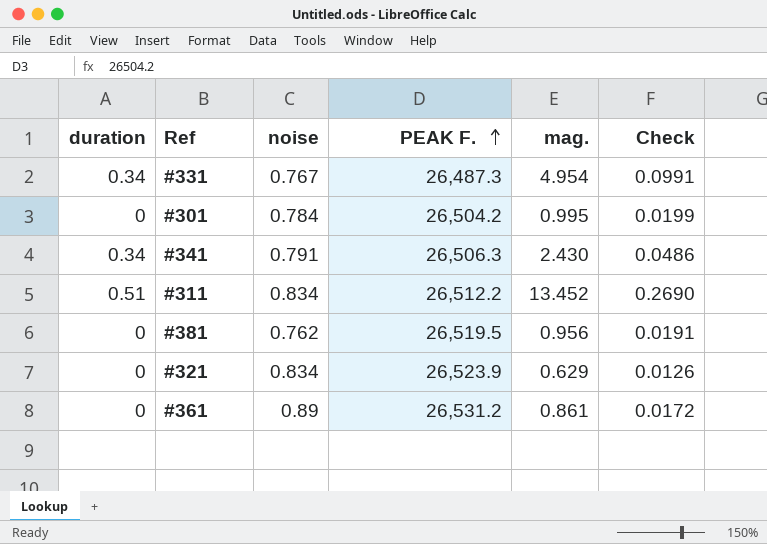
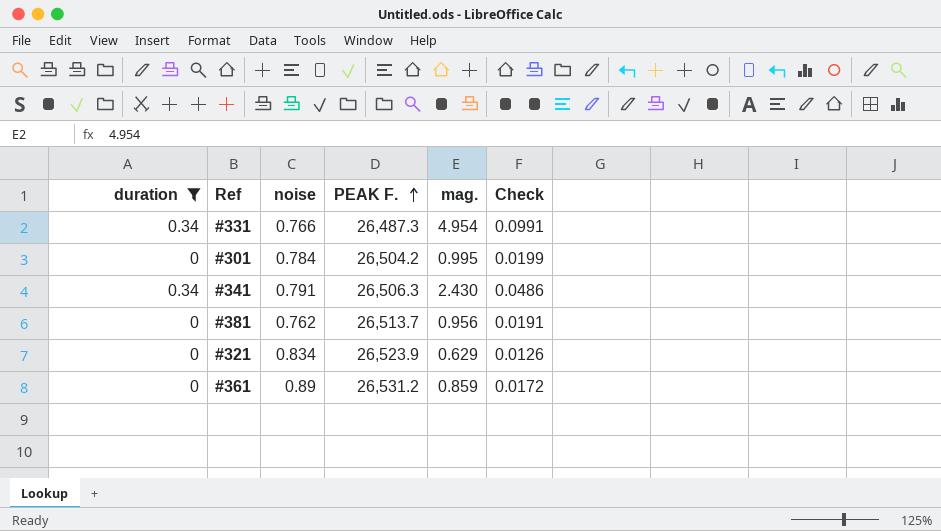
filter: none -> duration != 0.51
#331 | noise: 0.767 -> 0.766
#381 | PEAK F.: 26,519.5 -> 26,513.7
#361 | mag.: 0.861 -> 0.859

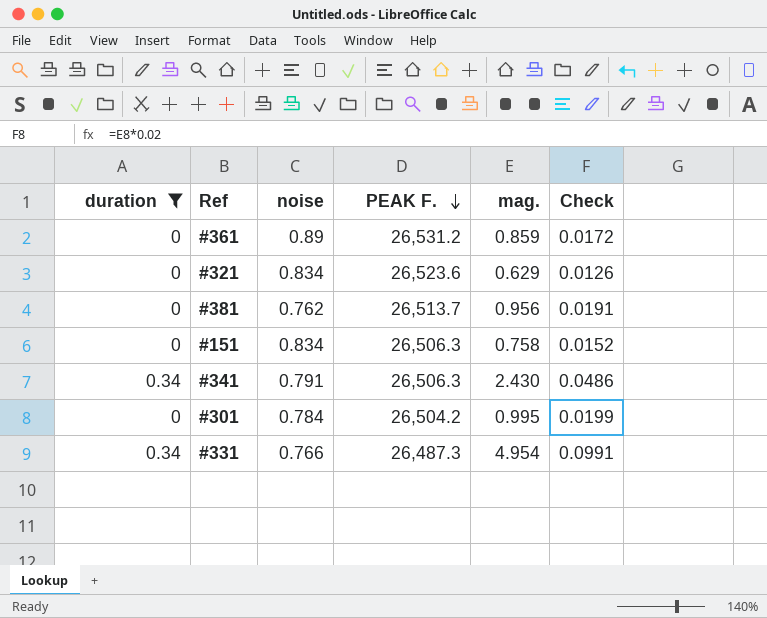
row order: PEAK F. ascending -> PEAK F. descending
#321 | PEAK F.: 26,523.9 -> 26,523.6
row #151: none -> 0 | 0.834 | 26,506.3 | 0.758 | 0.0152

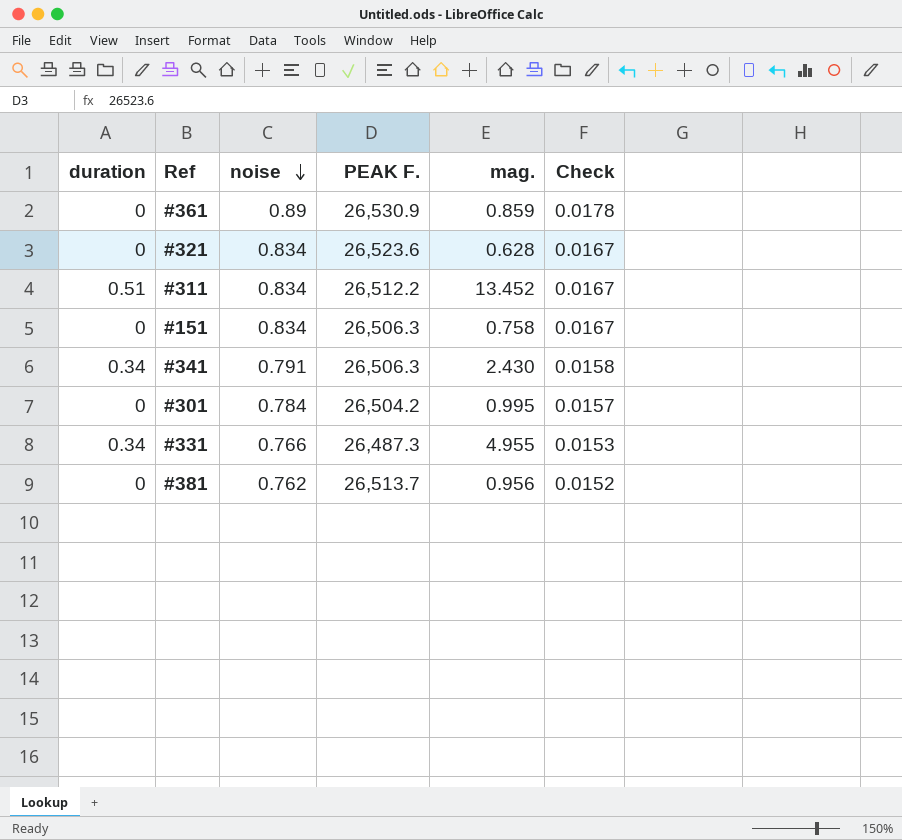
filter: duration != 0.51 -> none
row order: PEAK F. descending -> noise descending
column Check | formula: [mag.] * 0.02 -> [noise] * 0.02
#361 | PEAK F.: 26,531.2 -> 26,530.9
#321 | mag.: 0.629 -> 0.628
#331 | mag.: 4.954 -> 4.955

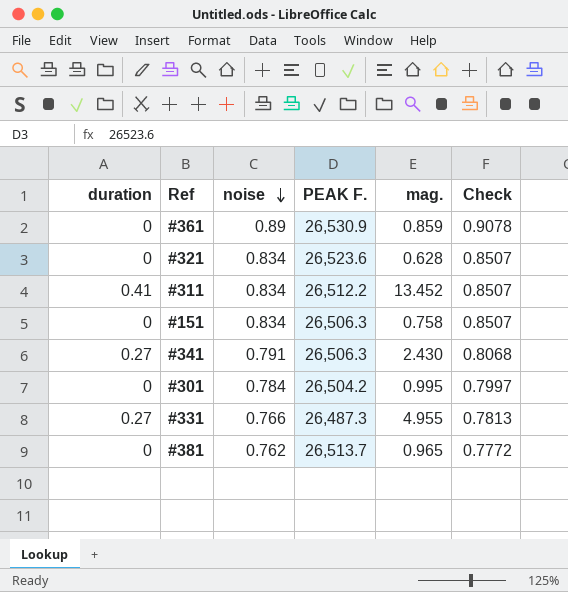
column Check | formula: [noise] * 0.02 -> [noise] * 1.02
#311 | duration: 0.51 -> 0.41
#341 | duration: 0.34 -> 0.27
#331 | duration: 0.34 -> 0.27
#381 | mag.: 0.956 -> 0.965

